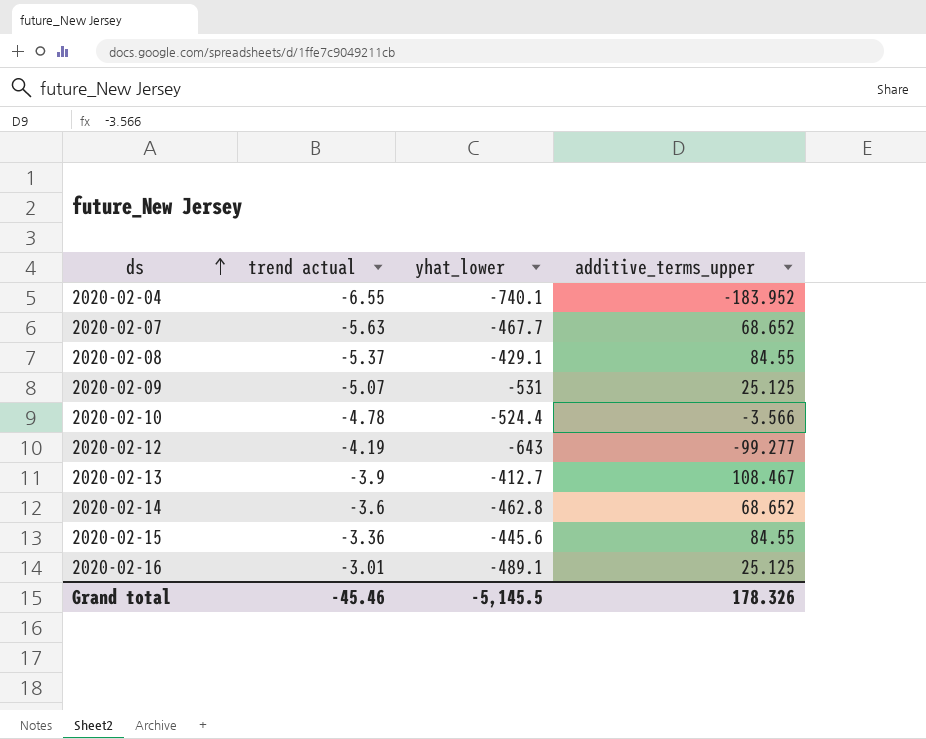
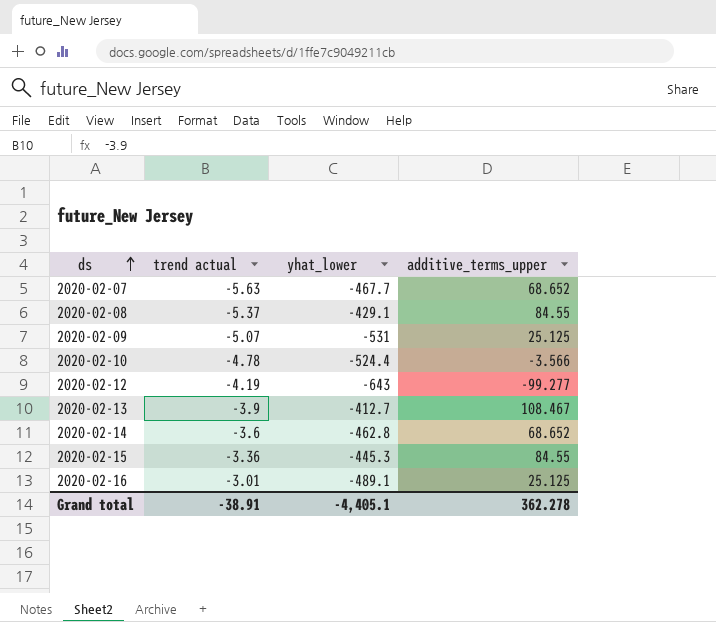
row 2020-02-04: -6.55 | -740.1 | -183.952 -> none
2020-02-15 | yhat_lower: -445.6 -> -445.3
Grand total | trend actual: -45.46 -> -38.91
Grand total | yhat_lower: -5,145.5 -> -4,405.1
Grand total | additive_terms_upper: 178.326 -> 362.278

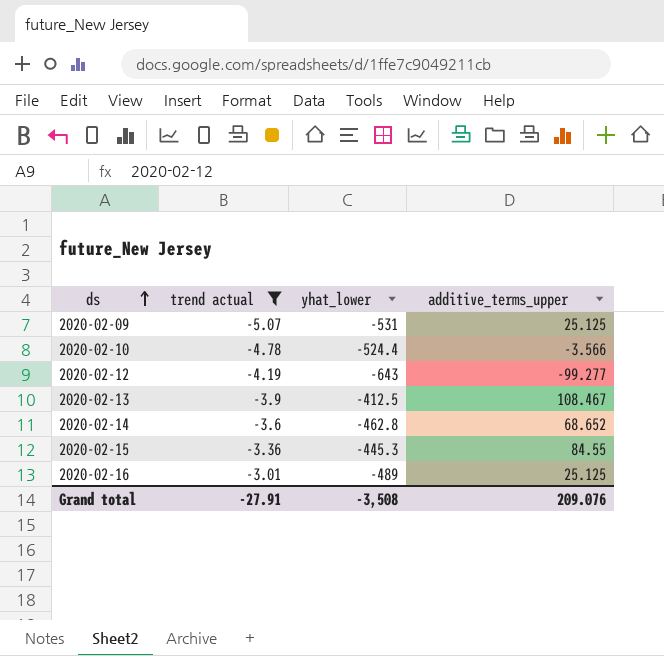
filter: none -> trend actual >= -5.07
2020-02-13 | yhat_lower: -412.7 -> -412.5
2020-02-16 | yhat_lower: -489.1 -> -489
Grand total | trend actual: -38.91 -> -27.91
Grand total | yhat_lower: -4,405.1 -> -3,508
Grand total | additive_terms_upper: 362.278 -> 209.076

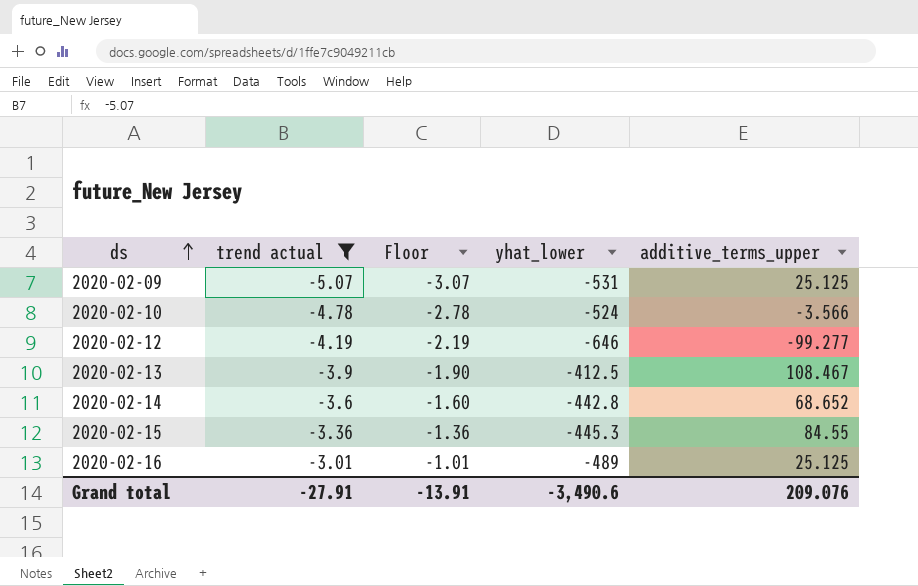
column Floor | formula: none -> [trend actual] + 2
2020-02-10 | yhat_lower: -524.4 -> -524
2020-02-12 | yhat_lower: -643 -> -646
2020-02-14 | yhat_lower: -462.8 -> -442.8
Grand total | yhat_lower: -3,508 -> -3,490.6

